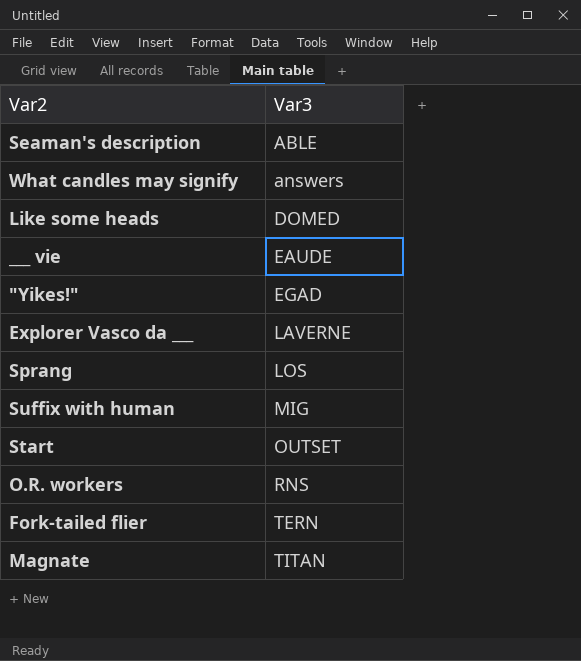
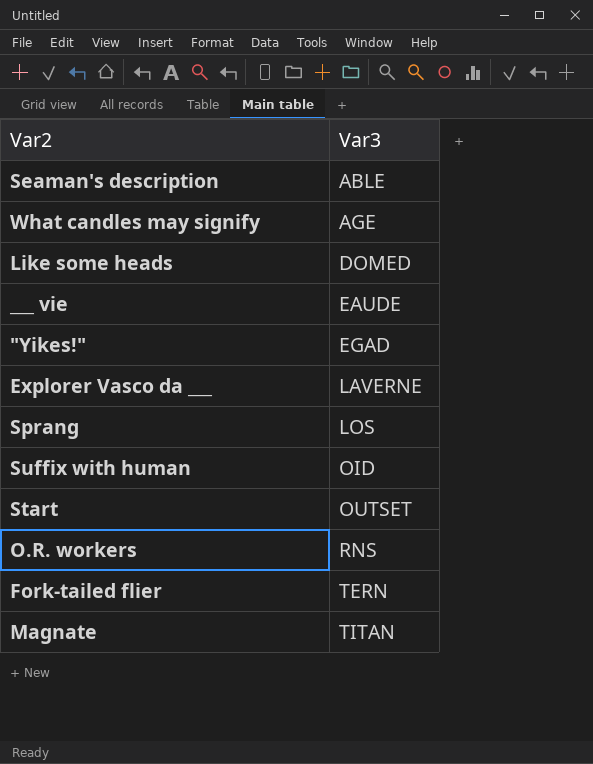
What candles may signify | Var3: answers -> AGE
Suffix with human | Var3: MIG -> OID

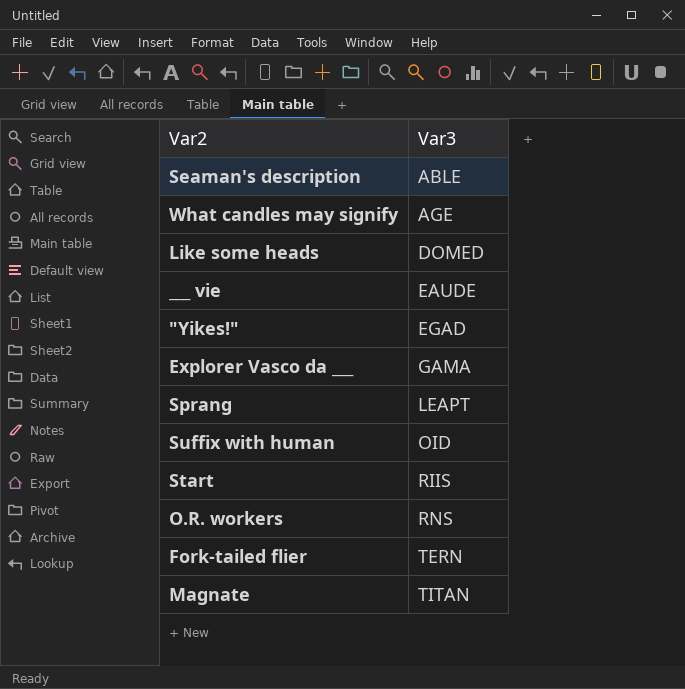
Explorer Vasco da ___ | Var3: LAVERNE -> GAMA
Sprang | Var3: LOS -> LEAPT
Start | Var3: OUTSET -> RIIS

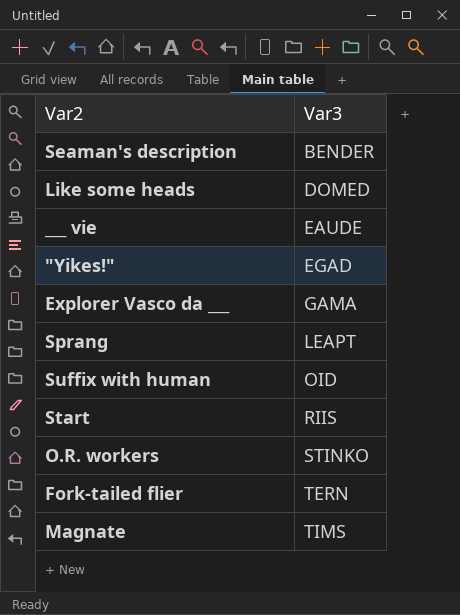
row What candles may signify: AGE -> none
Seaman's description | Var3: ABLE -> BENDER
O.R. workers | Var3: RNS -> STINKO
Magnate | Var3: TITAN -> TIMS

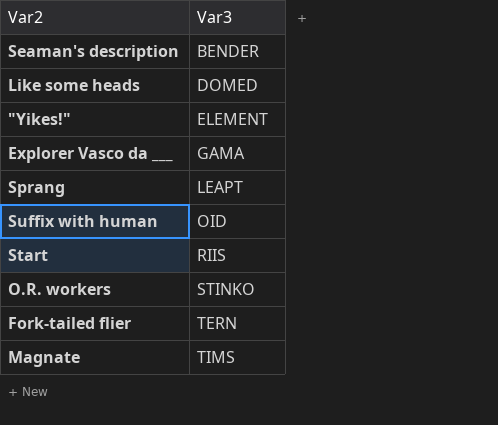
row ___ vie: EAUDE -> none
"Yikes!" | Var3: EGAD -> ELEMENT

